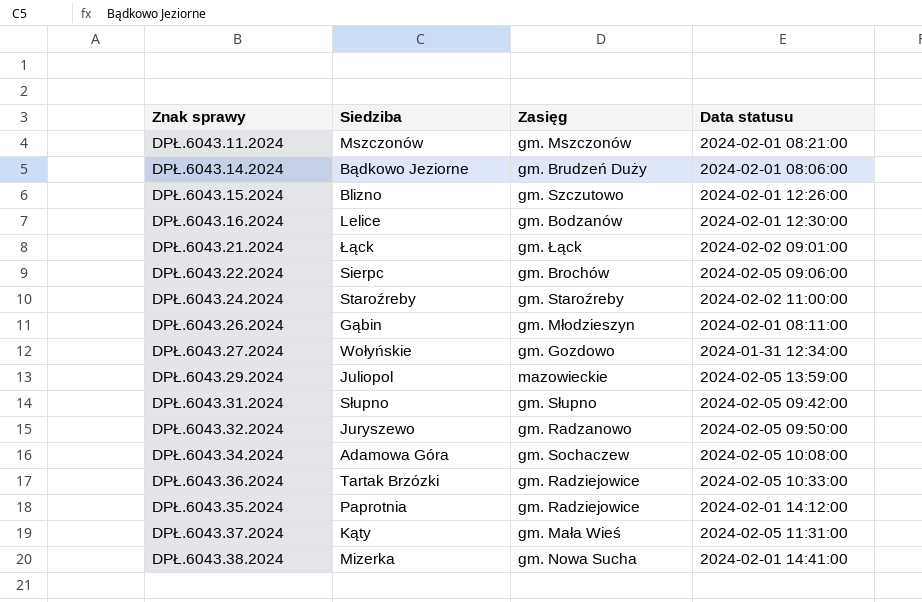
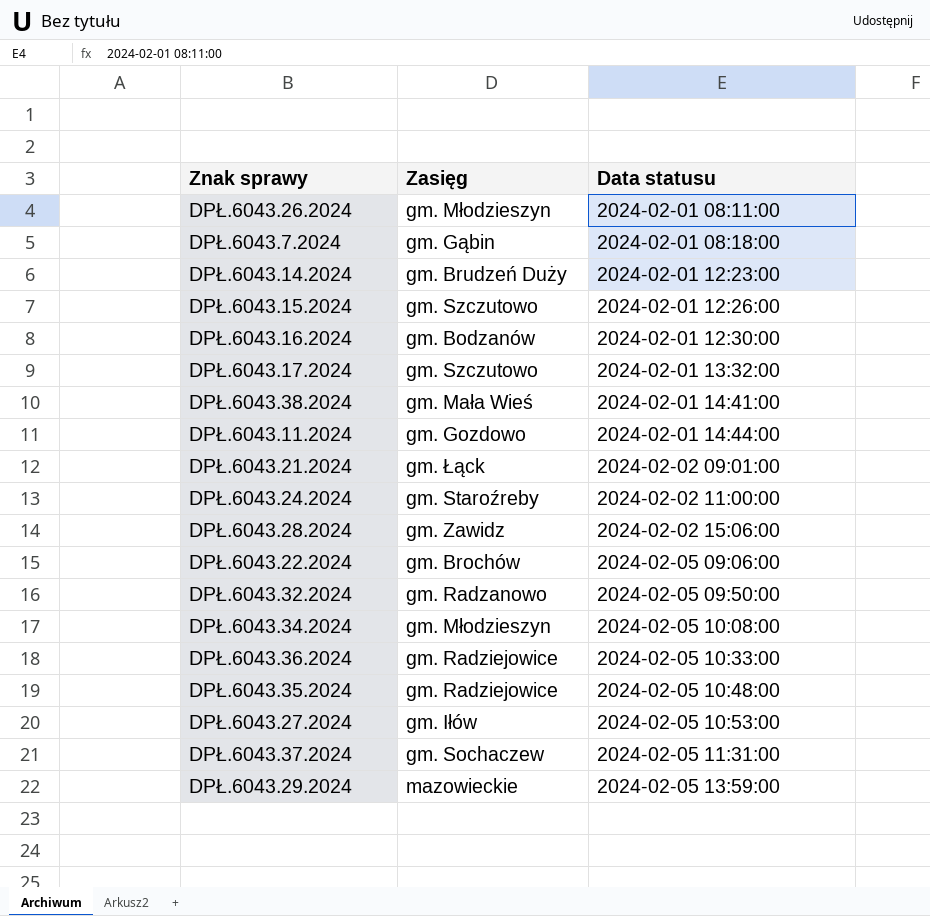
row order: none -> Data statusu ascending
column Siedziba | position: 2 -> none
row DPŁ.6043.31.2024: Słupno | gm. Słupno | 2024-02-05 09:42:00 -> none
row DPŁ.6043.7.2024: none -> gm. Gąbin | 2024-02-01 08:18:00
DPŁ.6043.14.2024 | Data statusu: 2024-02-01 08:06:00 -> 2024-02-01 12:23:00
row DPŁ.6043.17.2024: none -> gm. Szczutowo | 2024-02-01 13:32:00
DPŁ.6043.38.2024 | Zasięg: gm. Nowa Sucha -> gm. Mała Wieś
DPŁ.6043.11.2024 | Zasięg: gm. Mszczonów -> gm. Gozdowo
DPŁ.6043.11.2024 | Data statusu: 2024-02-01 08:21:00 -> 2024-02-01 14:44:00
row DPŁ.6043.28.2024: none -> gm. Zawidz | 2024-02-02 15:06:00
DPŁ.6043.34.2024 | Zasięg: gm. Sochaczew -> gm. Młodzieszyn
DPŁ.6043.35.2024 | Data statusu: 2024-02-01 14:12:00 -> 2024-02-05 10:48:00
DPŁ.6043.27.2024 | Zasięg: gm. Gozdowo -> gm. Iłów
DPŁ.6043.27.2024 | Data statusu: 2024-01-31 12:34:00 -> 2024-02-05 10:53:00
DPŁ.6043.37.2024 | Zasięg: gm. Mała Wieś -> gm. Sochaczew

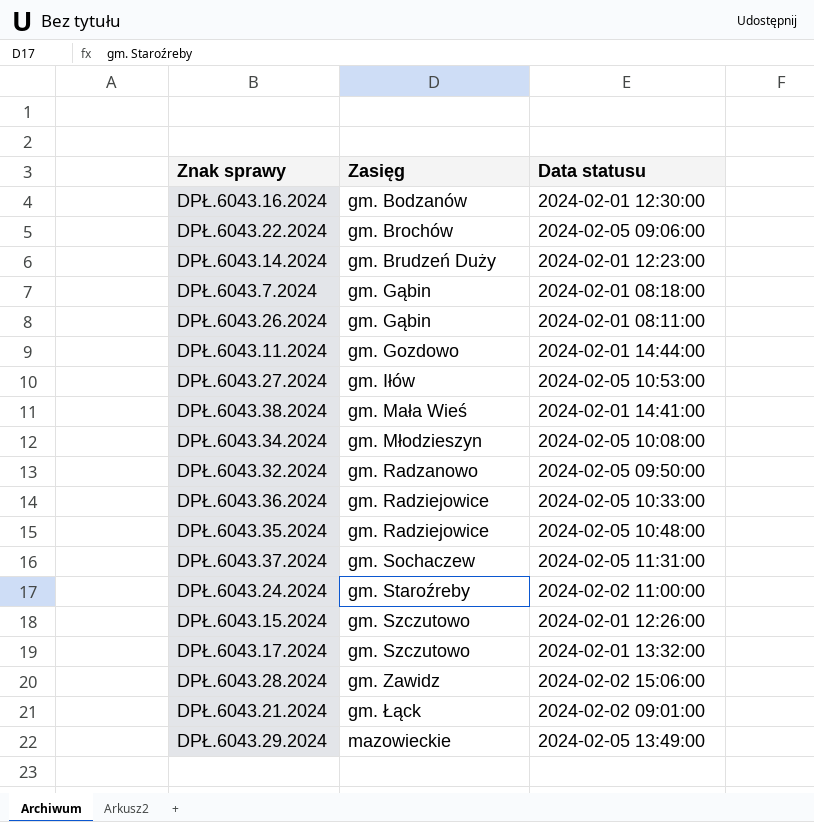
row order: Data statusu ascending -> Zasięg ascending
DPŁ.6043.26.2024 | Zasięg: gm. Młodzieszyn -> gm. Gąbin
DPŁ.6043.29.2024 | Data statusu: 2024-02-05 13:59:00 -> 2024-02-05 13:49:00

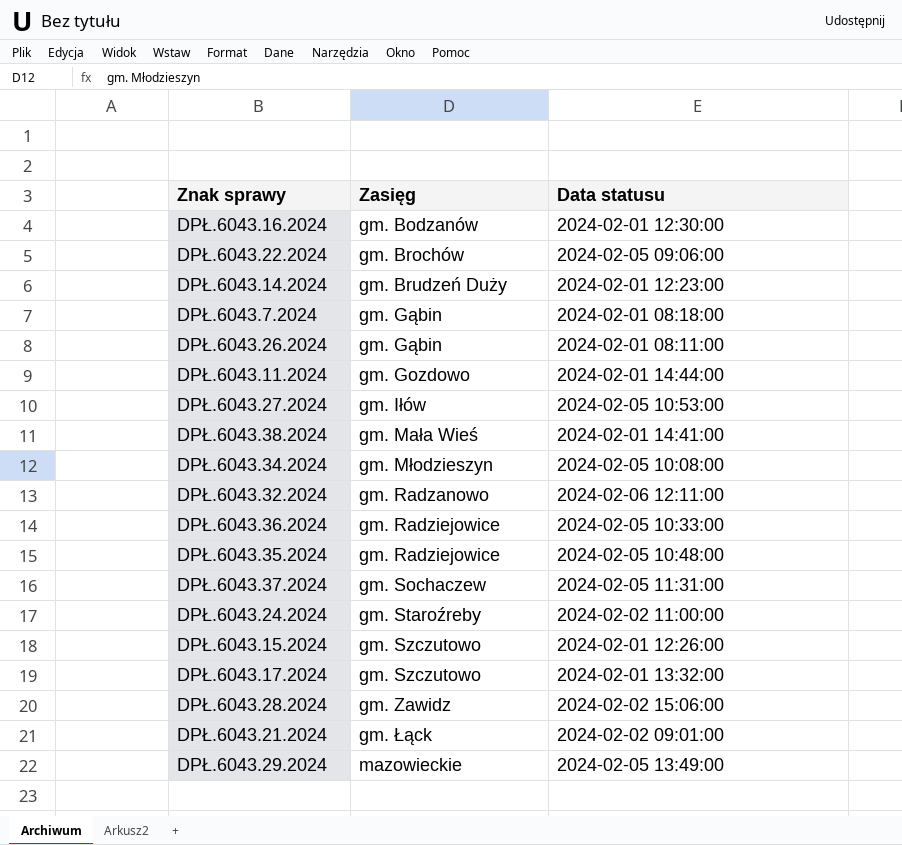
DPŁ.6043.32.2024 | Data statusu: 2024-02-05 09:50:00 -> 2024-02-06 12:11:00

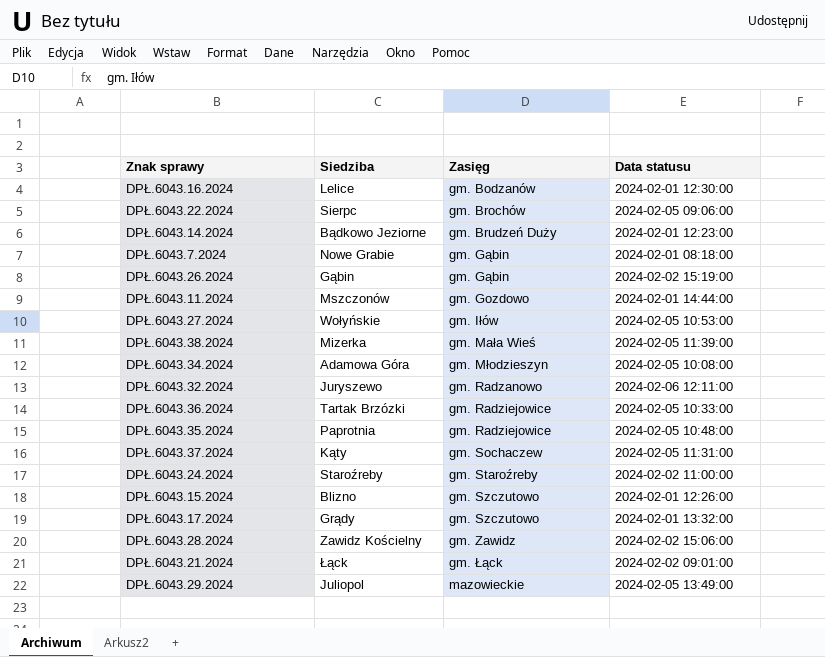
column Siedziba | position: none -> 2
DPŁ.6043.26.2024 | Data statusu: 2024-02-01 08:11:00 -> 2024-02-02 15:19:00
DPŁ.6043.38.2024 | Data statusu: 2024-02-01 14:41:00 -> 2024-02-05 11:39:00

